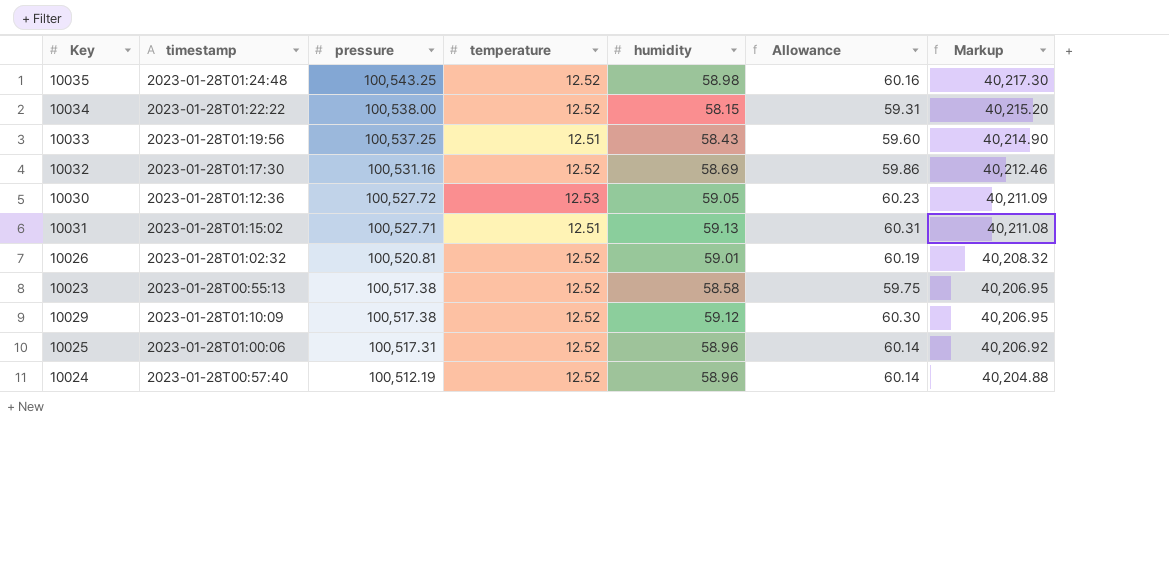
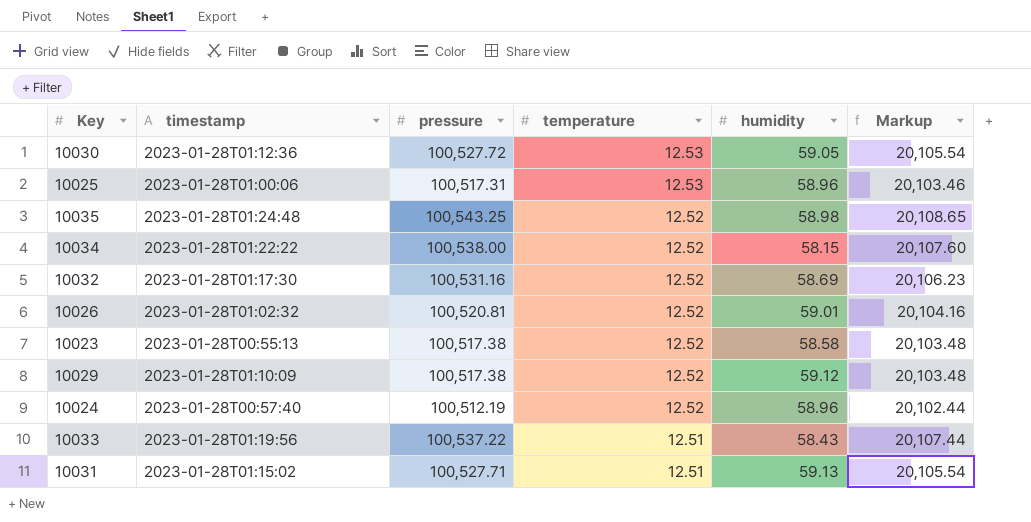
row order: pressure descending -> temperature descending
column Allowance | formula: [humidity] * 1.02 -> none
column Markup | formula: [pressure] * 0.4 -> [pressure] * 0.2
10025 | temperature: 12.52 -> 12.53
10033 | pressure: 100,537.25 -> 100,537.22

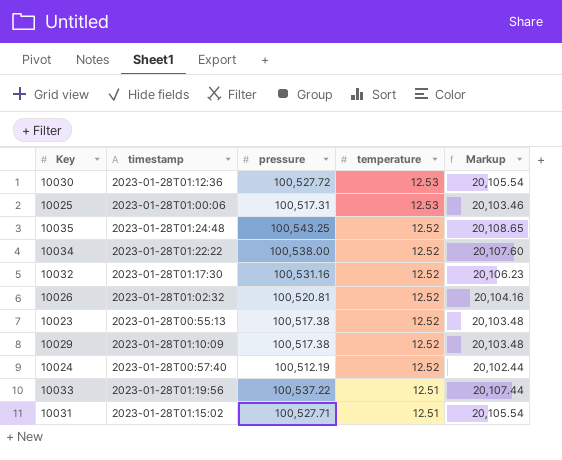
column humidity | position: 5 -> none

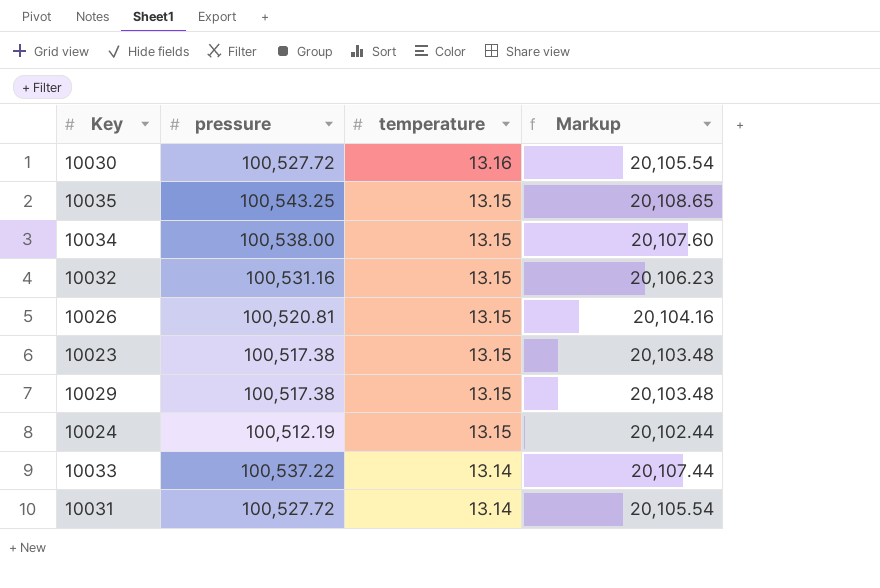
column timestamp | position: 2 -> none
row 10025: 2023-01-28T01:00:06 | 100,517.31 | 12.53 | 20,103.46 -> none
10030 | temperature: 12.53 -> 13.16
10035 | temperature: 12.52 -> 13.15
10034 | temperature: 12.52 -> 13.15
10032 | temperature: 12.52 -> 13.15
10026 | temperature: 12.52 -> 13.15
10023 | temperature: 12.52 -> 13.15
10029 | temperature: 12.52 -> 13.15
10024 | temperature: 12.52 -> 13.15
10033 | temperature: 12.51 -> 13.14
10031 | pressure: 100,527.71 -> 100,527.72
10031 | temperature: 12.51 -> 13.14

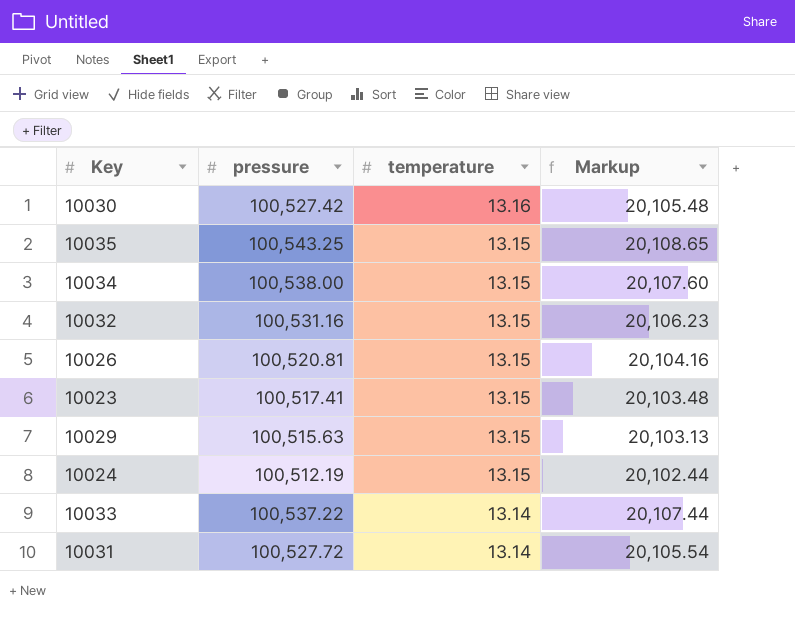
10030 | pressure: 100,527.72 -> 100,527.42
10030 | Markup: 20,105.54 -> 20,105.48
10023 | pressure: 100,517.38 -> 100,517.41
10029 | pressure: 100,517.38 -> 100,515.63
10029 | Markup: 20,103.48 -> 20,103.13

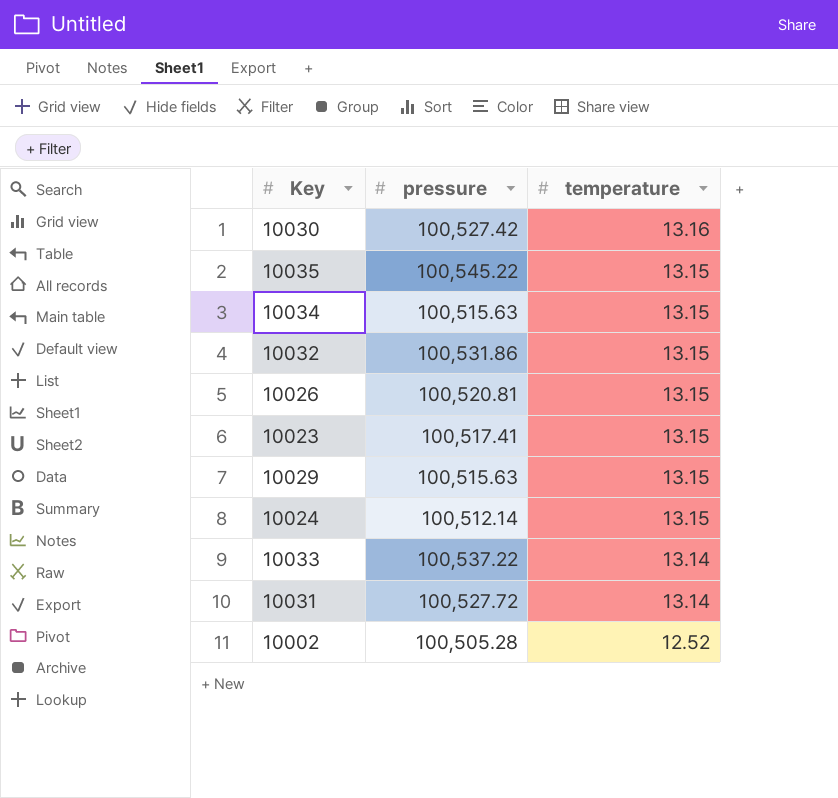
column Markup | formula: [pressure] * 0.2 -> none
10035 | pressure: 100,543.25 -> 100,545.22
10034 | pressure: 100,538.00 -> 100,515.63
10032 | pressure: 100,531.16 -> 100,531.86
10024 | pressure: 100,512.19 -> 100,512.14
row 10002: none -> 100,505.28 | 12.52

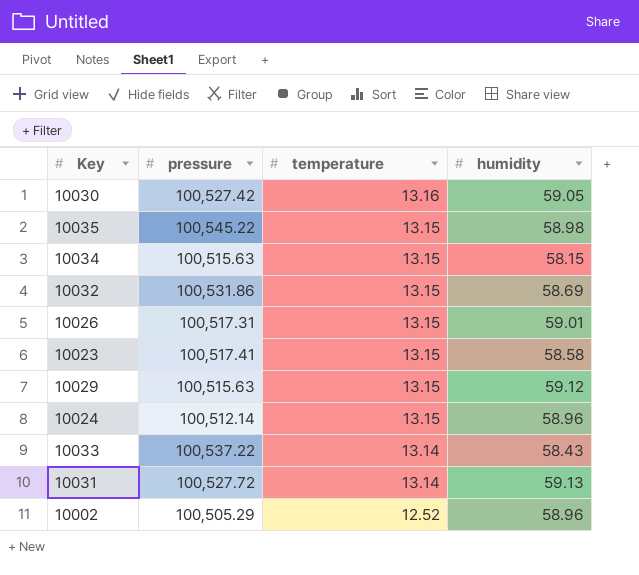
column humidity | position: none -> 4
10026 | pressure: 100,520.81 -> 100,517.31
10002 | pressure: 100,505.28 -> 100,505.29

